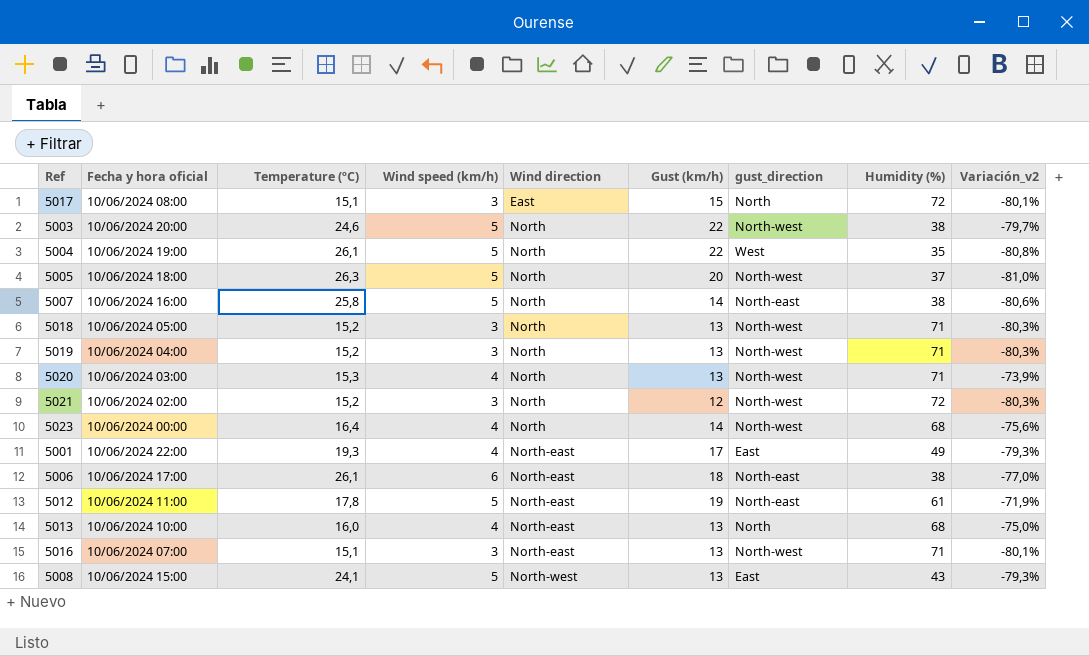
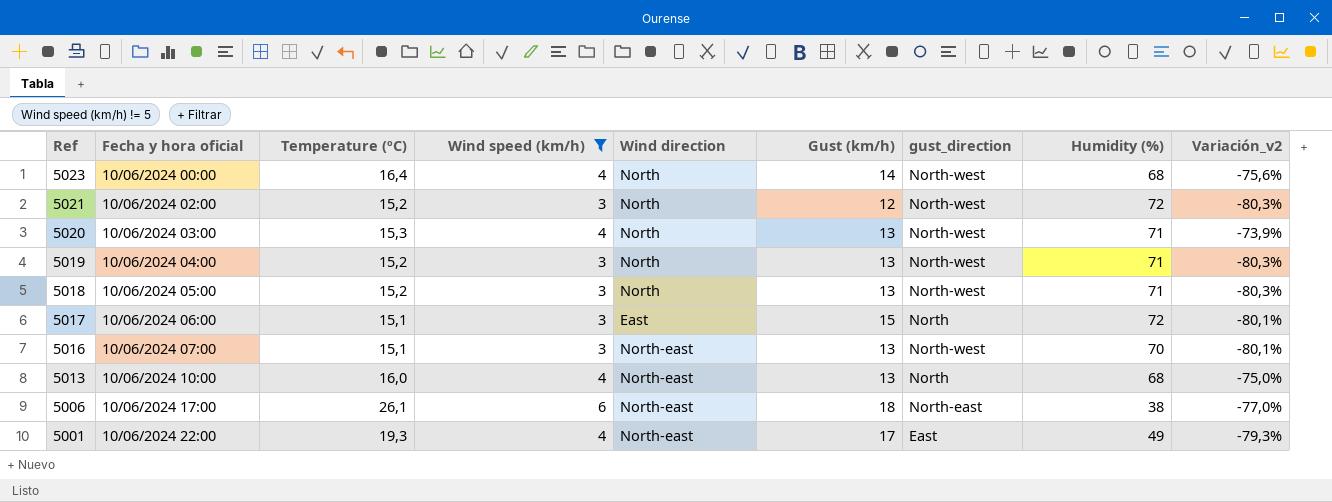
filter: none -> Wind speed (km/h) != 5
row order: Wind direction ascending -> Ref descending
5017 | Fecha y hora oficial: 10/06/2024 08:00 -> 10/06/2024 06:00
5016 | Humidity (%): 71 -> 70

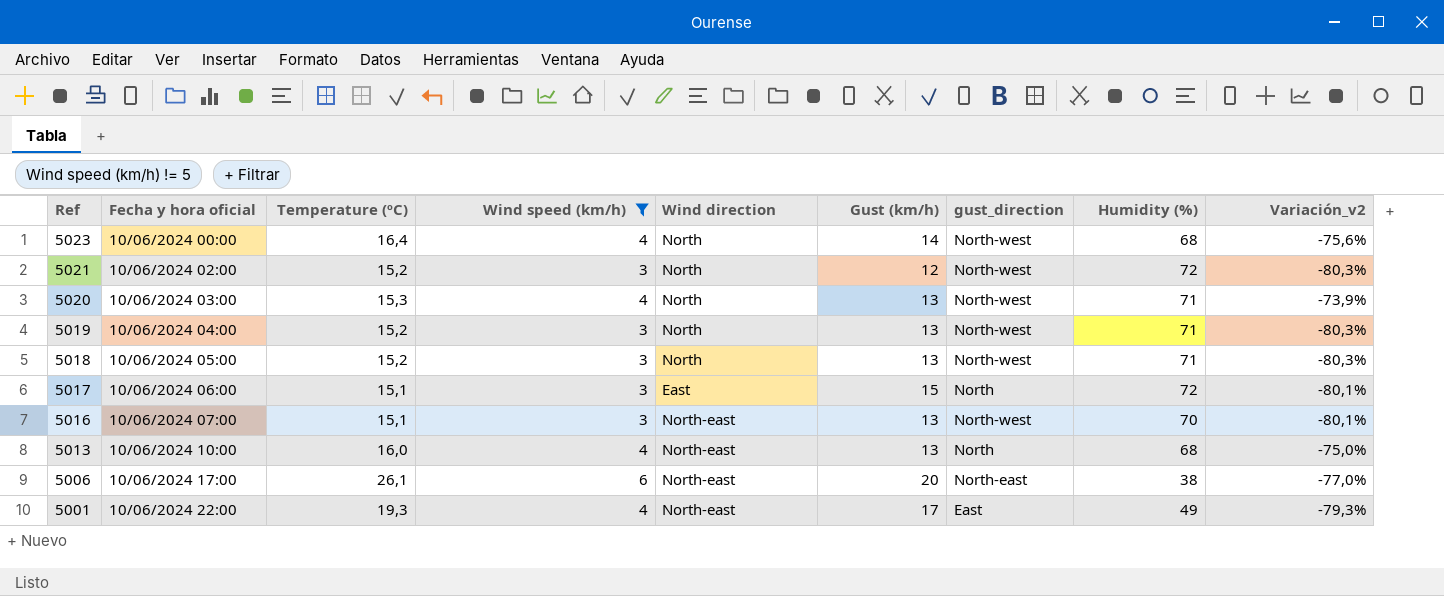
5006 | Gust (km/h): 18 -> 20

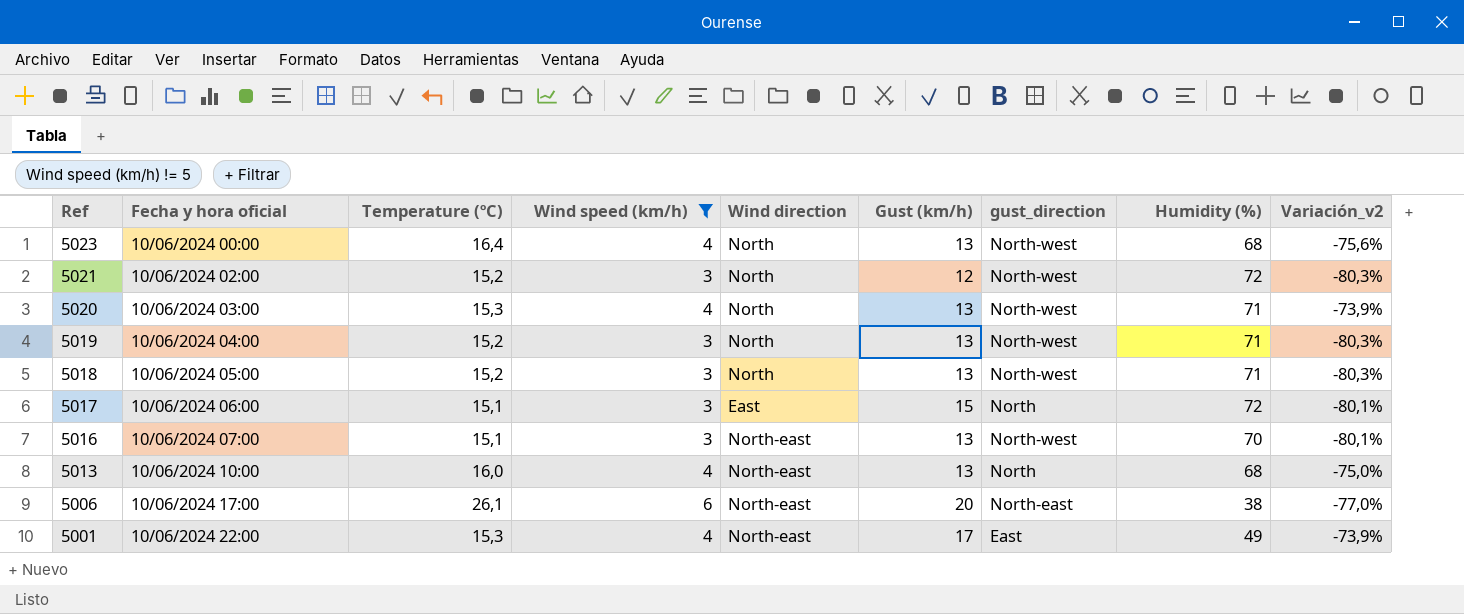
5023 | Gust (km/h): 14 -> 13
5001 | Temperature (ºC): 19,3 -> 15,3
5001 | Variación_v2: -79,3% -> -73,9%

